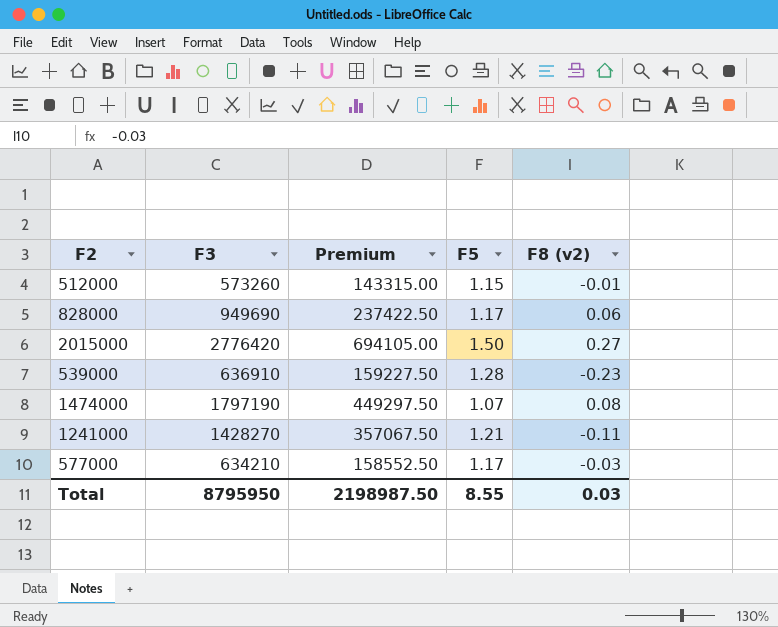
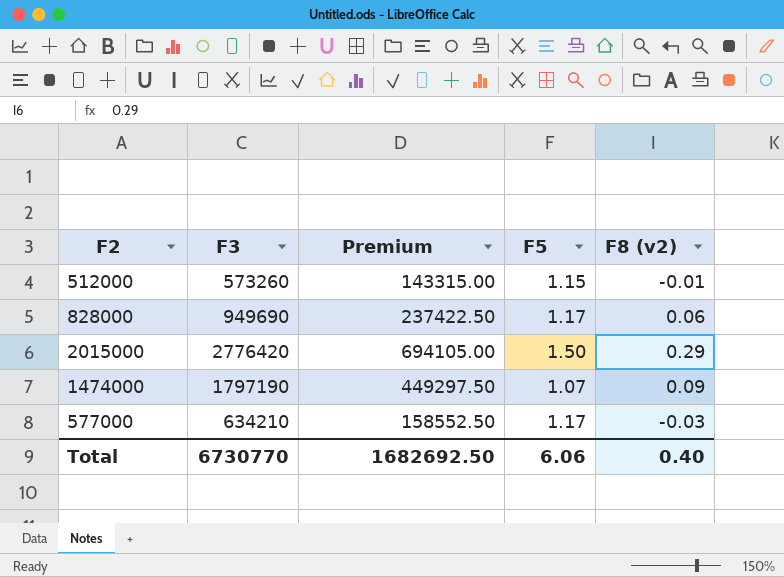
row 539000: 636910 | 159227.50 | 1.28 | -0.23 -> none
row 1241000: 1428270 | 357067.50 | 1.21 | -0.11 -> none
2015000 | F8 (v2): 0.27 -> 0.29
1474000 | F8 (v2): 0.08 -> 0.09
Total | F3: 8795950 -> 6730770
Total | Premium: 2198987.50 -> 1682692.50
Total | F5: 8.55 -> 6.06
Total | F8 (v2): 0.03 -> 0.40

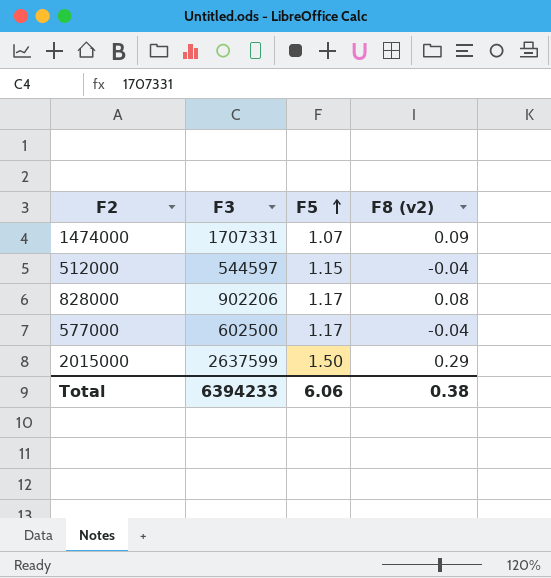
row order: none -> F5 ascending
column Premium | formula: [F3] * 0.25 -> none
1474000 | F3: 1797190 -> 1707331
512000 | F3: 573260 -> 544597
512000 | F8 (v2): -0.01 -> -0.04
828000 | F3: 949690 -> 902206
828000 | F8 (v2): 0.06 -> 0.08
577000 | F3: 634210 -> 602500
577000 | F8 (v2): -0.03 -> -0.04
2015000 | F3: 2776420 -> 2637599
Total | F3: 6730770 -> 6394233
Total | F8 (v2): 0.40 -> 0.38

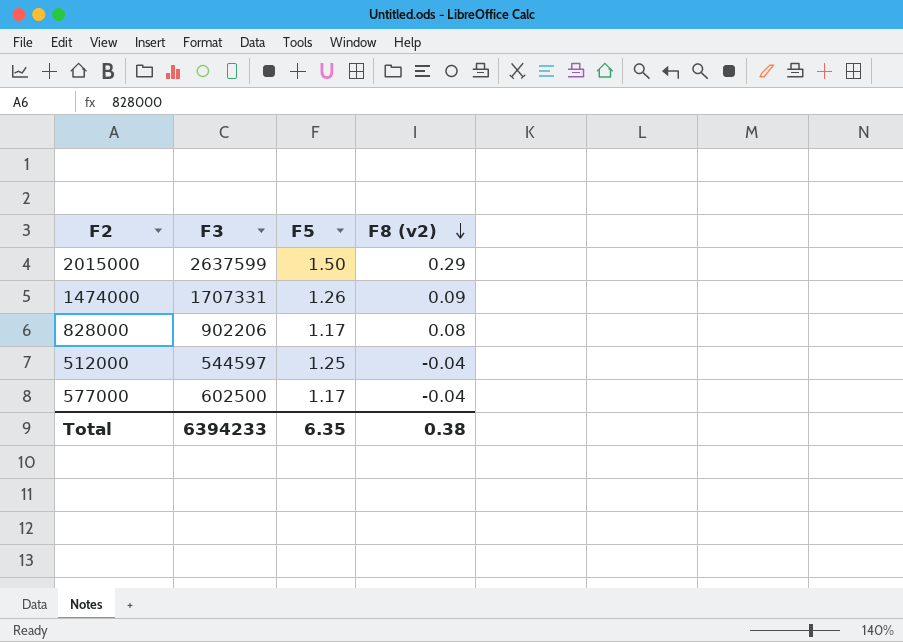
row order: F5 ascending -> F8 (v2) descending
1474000 | F5: 1.07 -> 1.26
512000 | F5: 1.15 -> 1.25
Total | F5: 6.06 -> 6.35

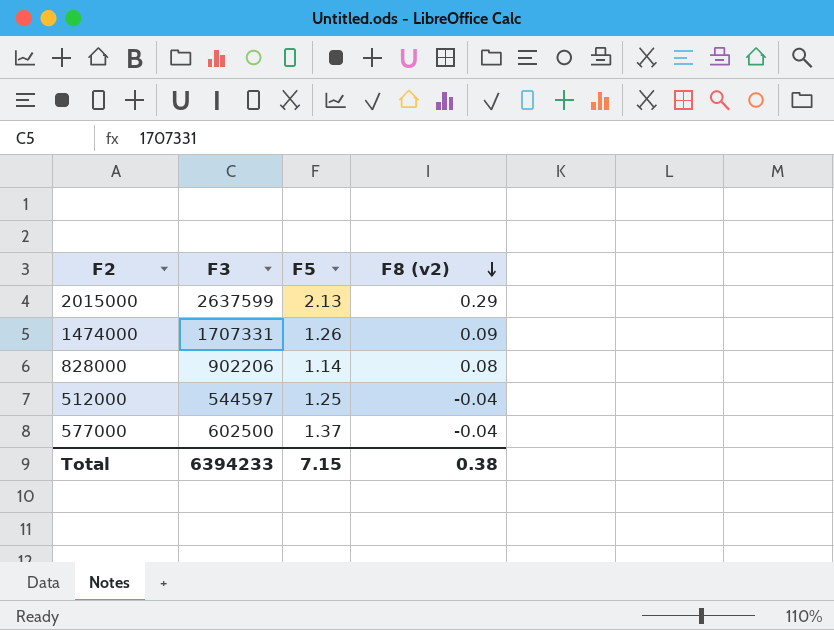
2015000 | F5: 1.50 -> 2.13
828000 | F5: 1.17 -> 1.14
577000 | F5: 1.17 -> 1.37
Total | F5: 6.35 -> 7.15

